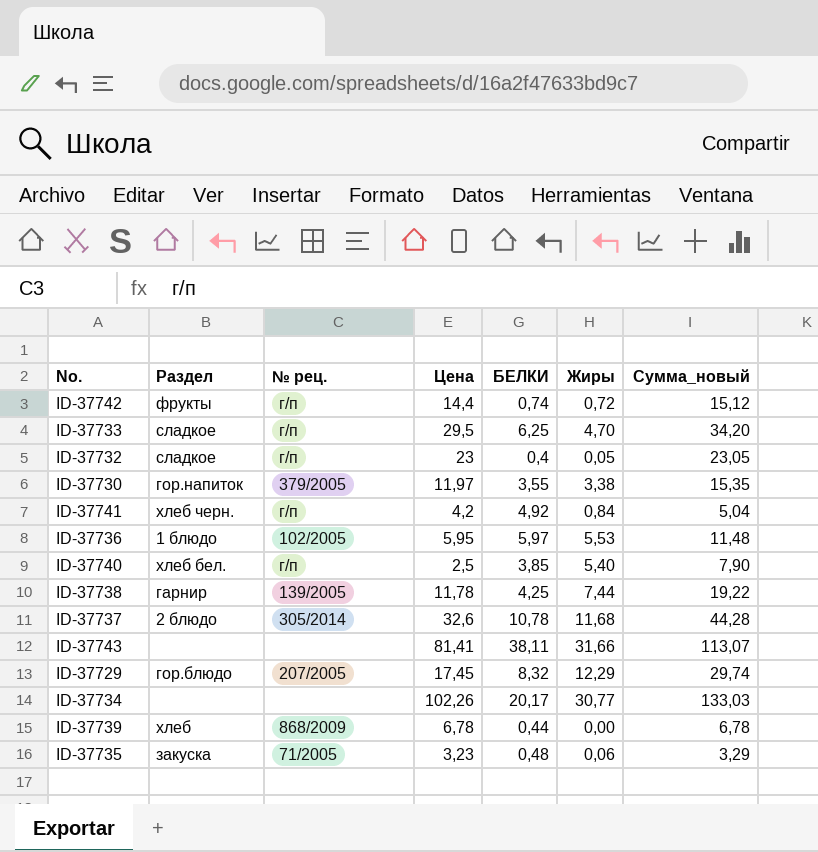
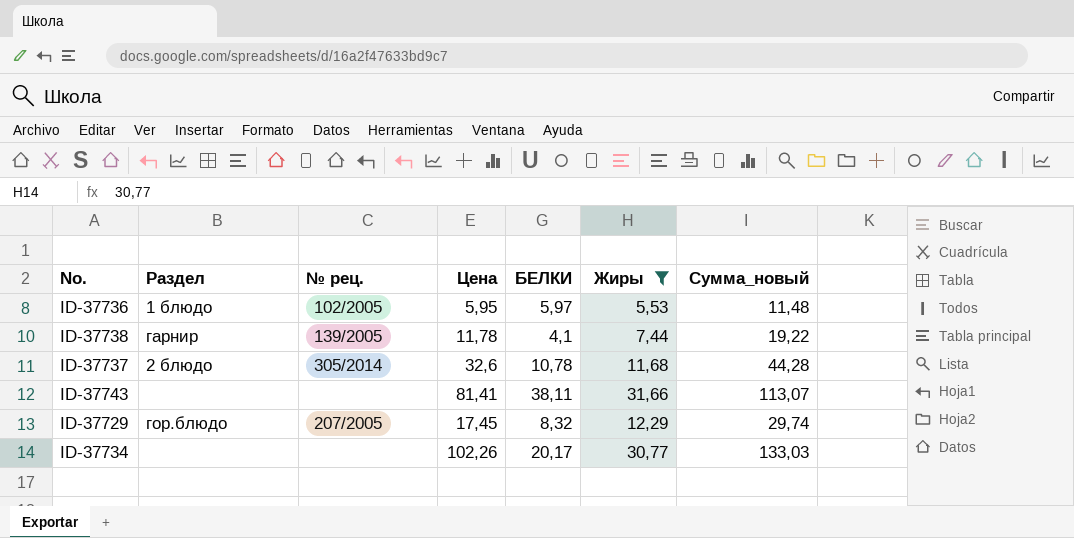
filter: none -> Жиры >= 5,53
ID-37738 | БЕЛКИ: 4,25 -> 4,1

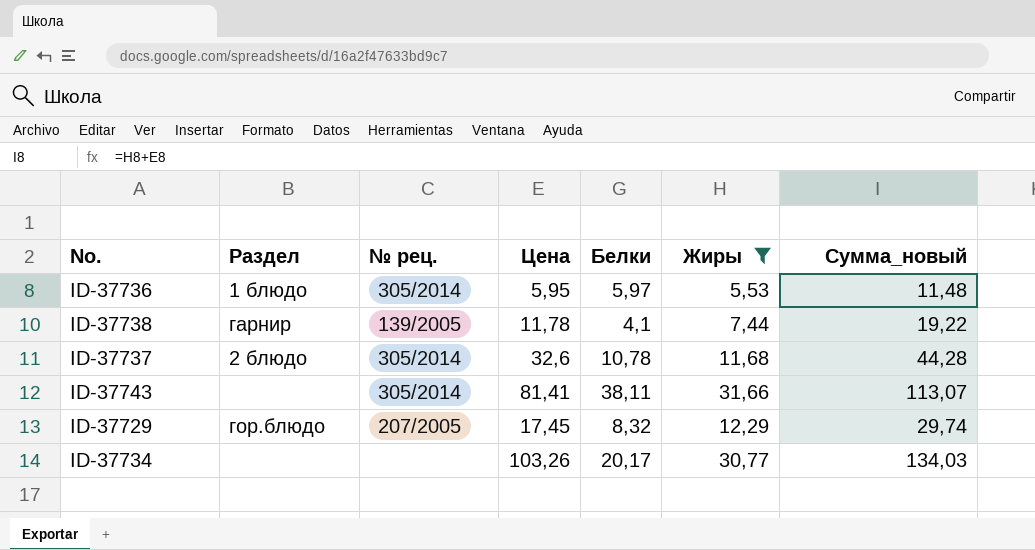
column name: БЕЛКИ -> Белки
ID-37736 | № рец.: 102/2005 -> 305/2014
ID-37743 | № рец.: none -> 305/2014
ID-37734 | Цена: 102,26 -> 103,26
ID-37734 | Сумма_новый: 133,03 -> 134,03

